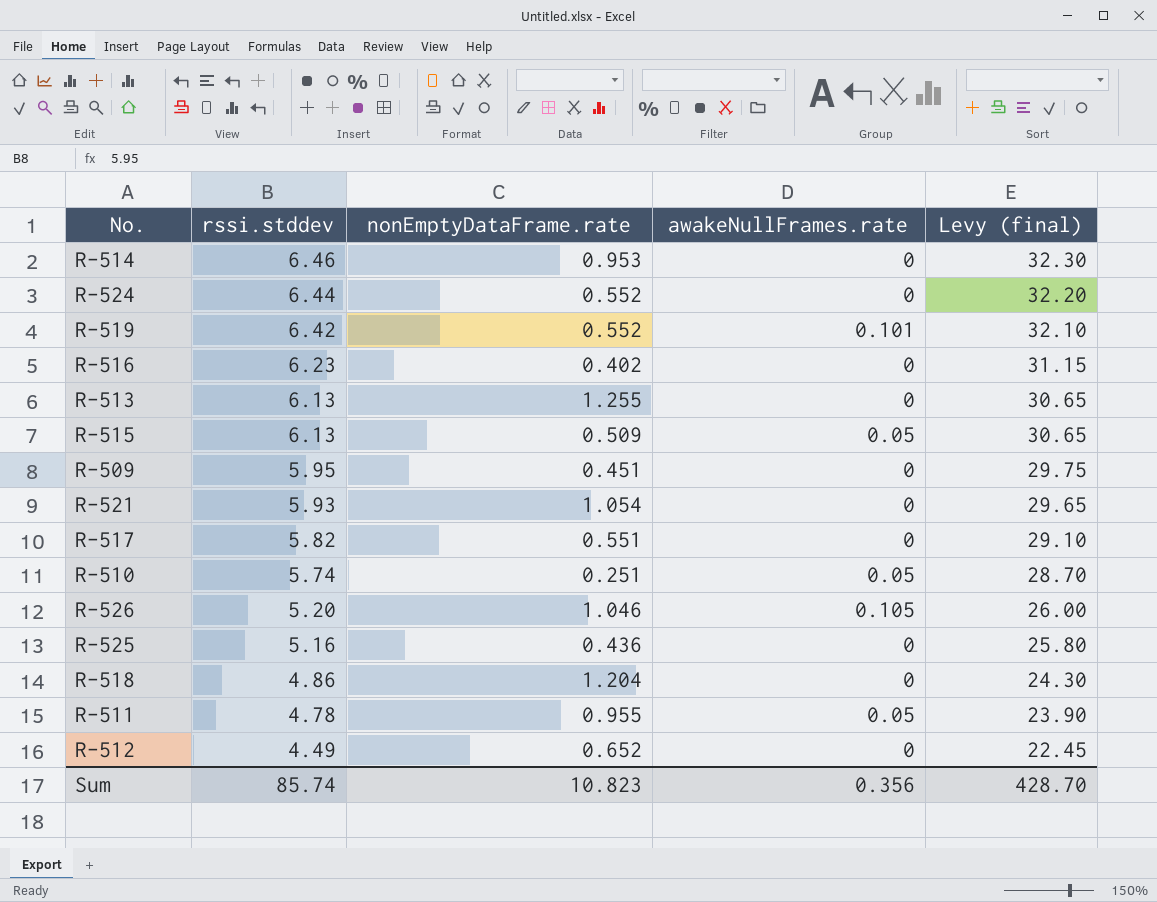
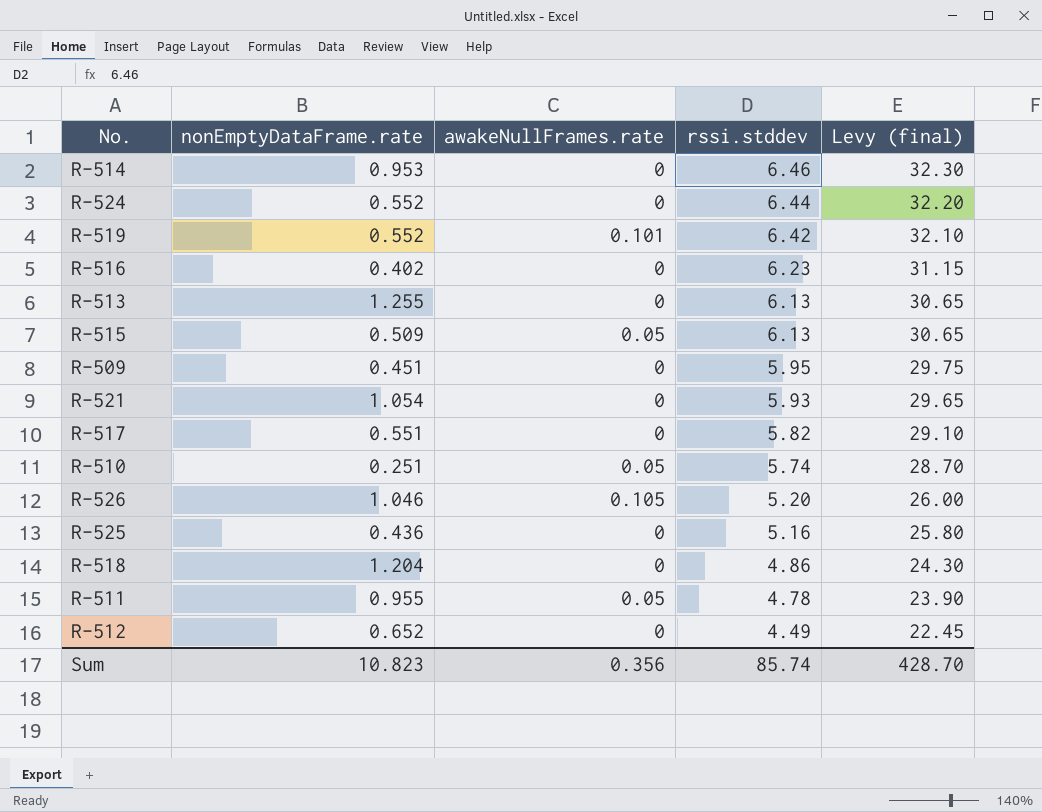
column rssi.stddev | position: 2 -> 4

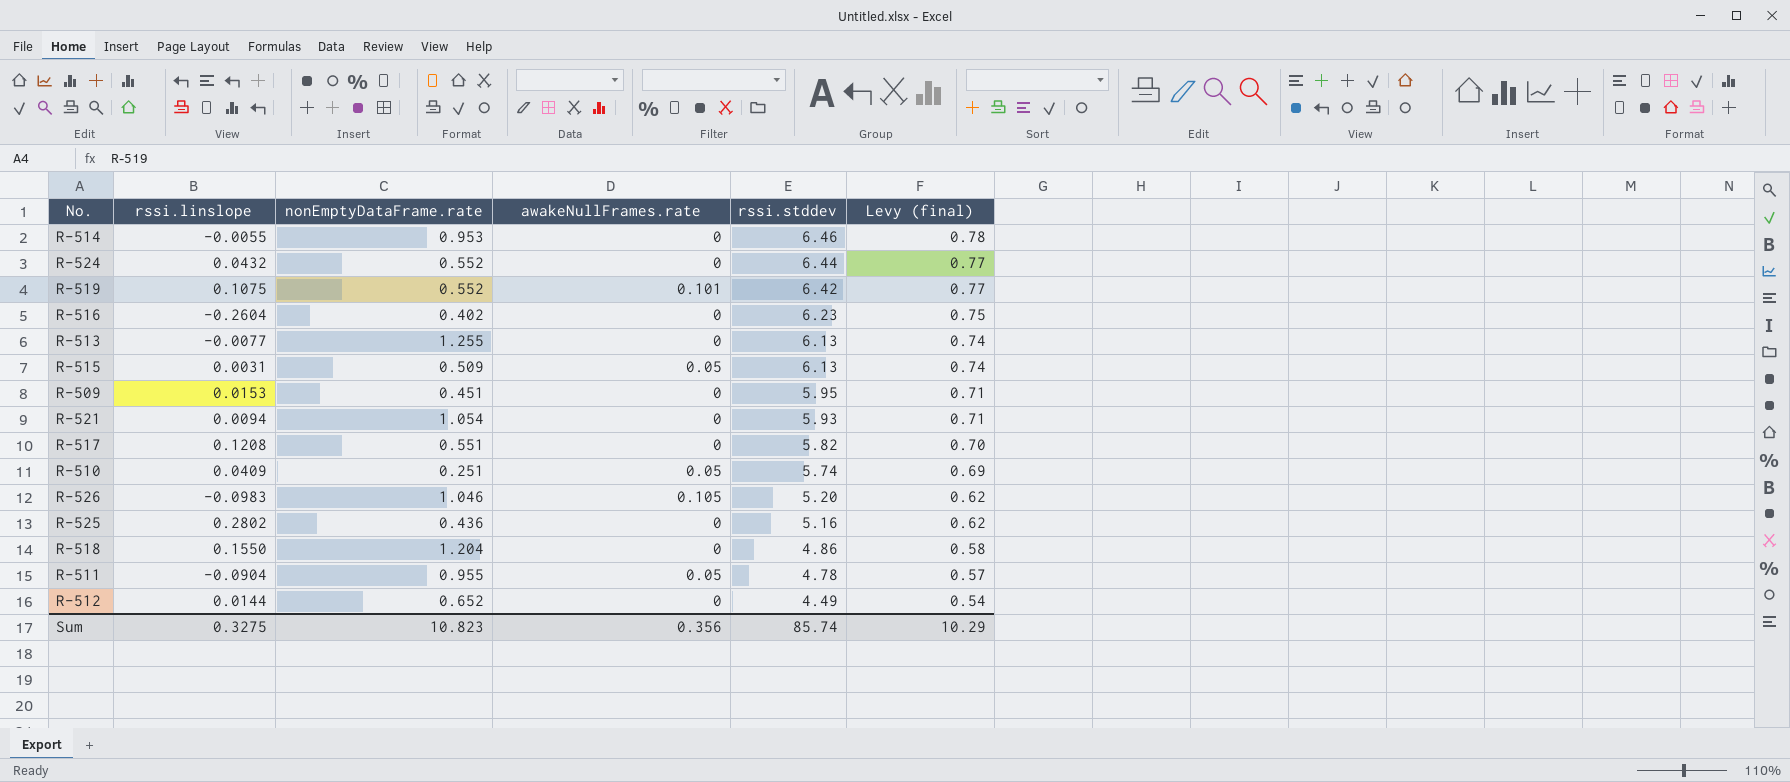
column rssi.linslope | position: none -> 2
column Levy (final) | formula: [rssi.stddev] * 5 -> [rssi.stddev] * 0.12
Sum | Levy (final): 428.70 -> 10.29

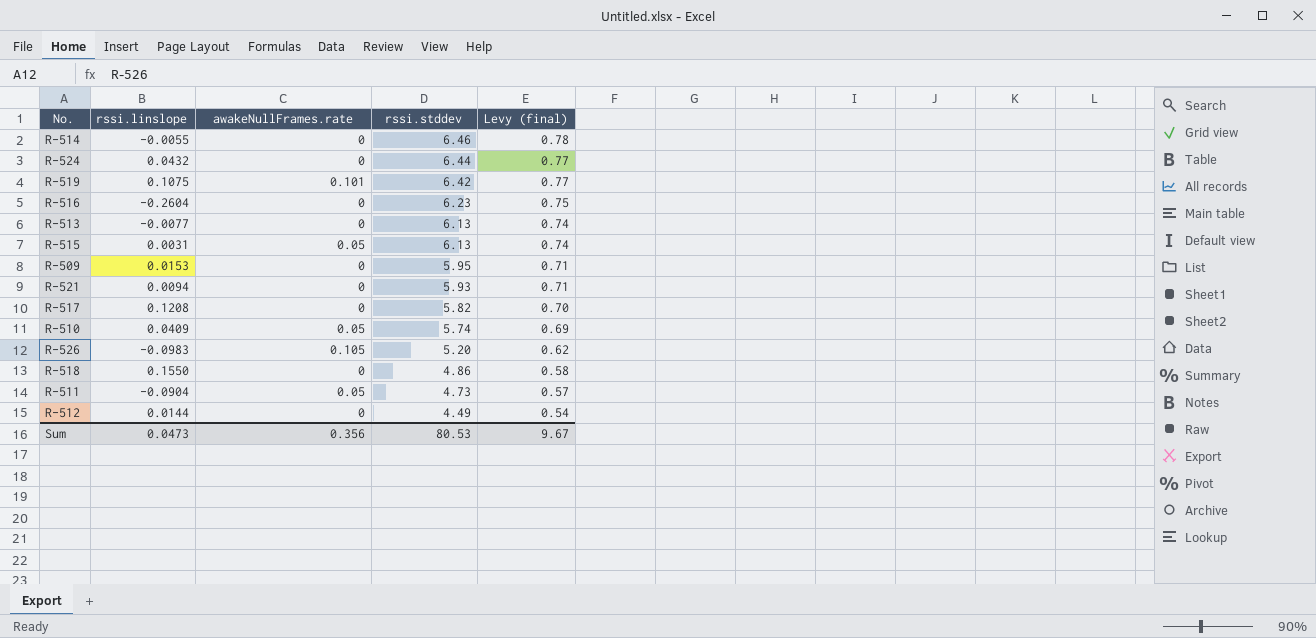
column nonEmptyDataFrame.rate | position: 3 -> none
row R-525: 0.2802 | 0.436 | 0 | 5.16 | 0.62 -> none
R-511 | rssi.stddev: 4.78 -> 4.73
Sum | rssi.linslope: 0.3275 -> 0.0473
Sum | rssi.stddev: 85.74 -> 80.53
Sum | Levy (final): 10.29 -> 9.67

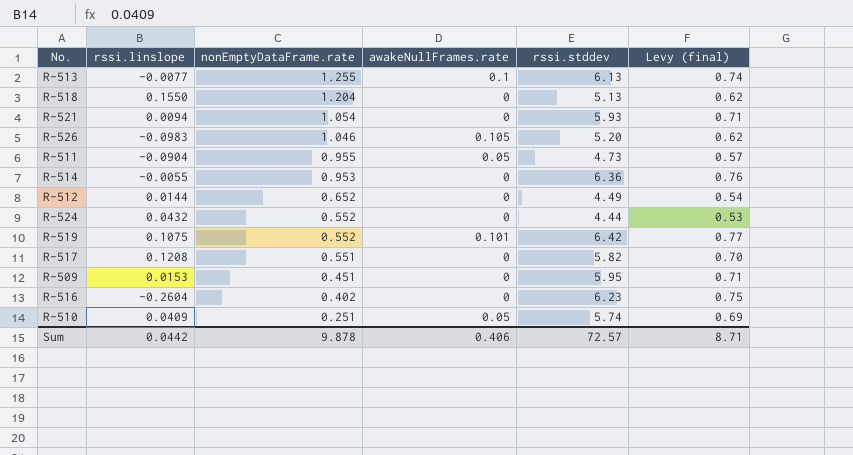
row order: rssi.stddev descending -> nonEmptyDataFrame.rate descending
column nonEmptyDataFrame.rate | position: none -> 3
row R-515: 0.0031 | 0.05 | 6.13 | 0.74 -> none
R-513 | awakeNullFrames.rate: 0 -> 0.1
R-518 | rssi.stddev: 4.86 -> 5.13
R-518 | Levy (final): 0.58 -> 0.62
R-514 | rssi.stddev: 6.46 -> 6.36
R-514 | Levy (final): 0.78 -> 0.76
R-524 | rssi.stddev: 6.44 -> 4.44
R-524 | Levy (final): 0.77 -> 0.53
Sum | rssi.linslope: 0.0473 -> 0.0442
Sum | awakeNullFrames.rate: 0.356 -> 0.406
Sum | rssi.stddev: 80.53 -> 72.57
Sum | Levy (final): 9.67 -> 8.71

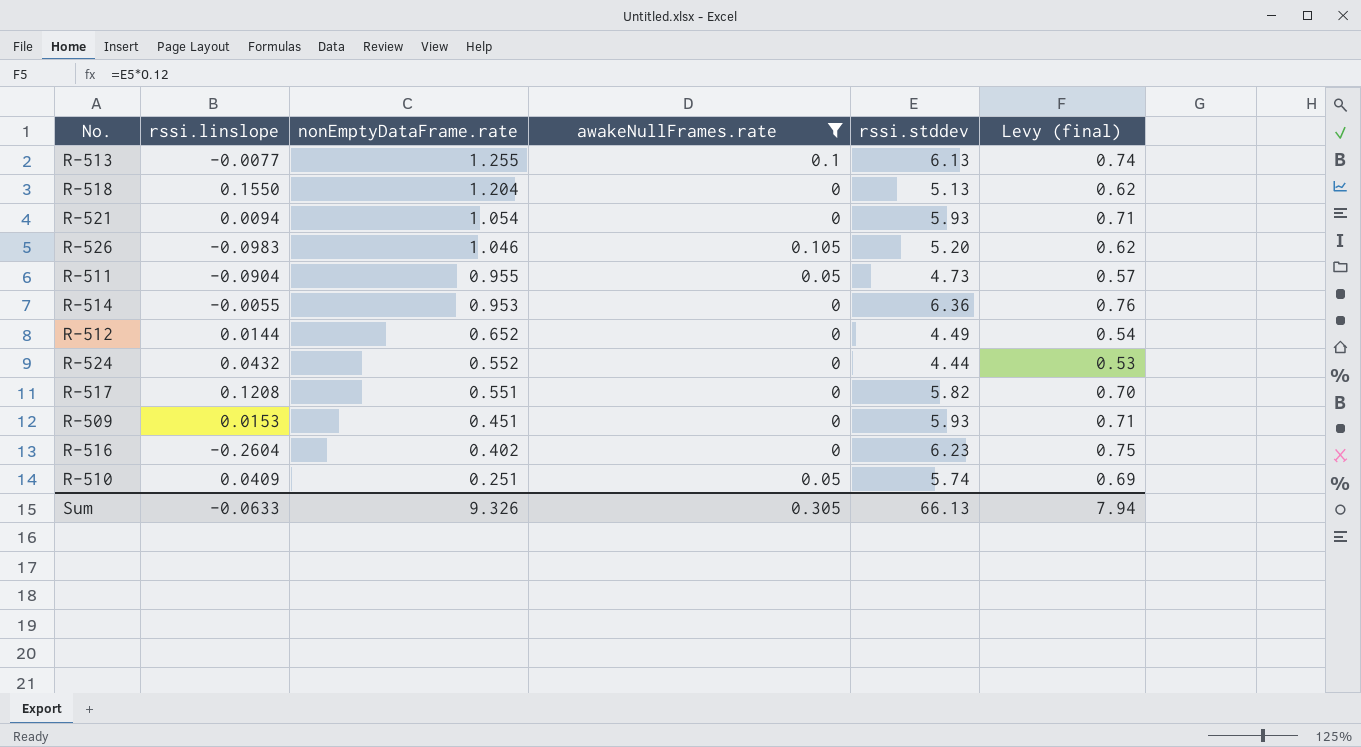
filter: none -> awakeNullFrames.rate != 0.101
R-509 | rssi.stddev: 5.95 -> 5.93
Sum | rssi.linslope: 0.0442 -> -0.0633
Sum | nonEmptyDataFrame.rate: 9.878 -> 9.326
Sum | awakeNullFrames.rate: 0.406 -> 0.305
Sum | rssi.stddev: 72.57 -> 66.13
Sum | Levy (final): 8.71 -> 7.94

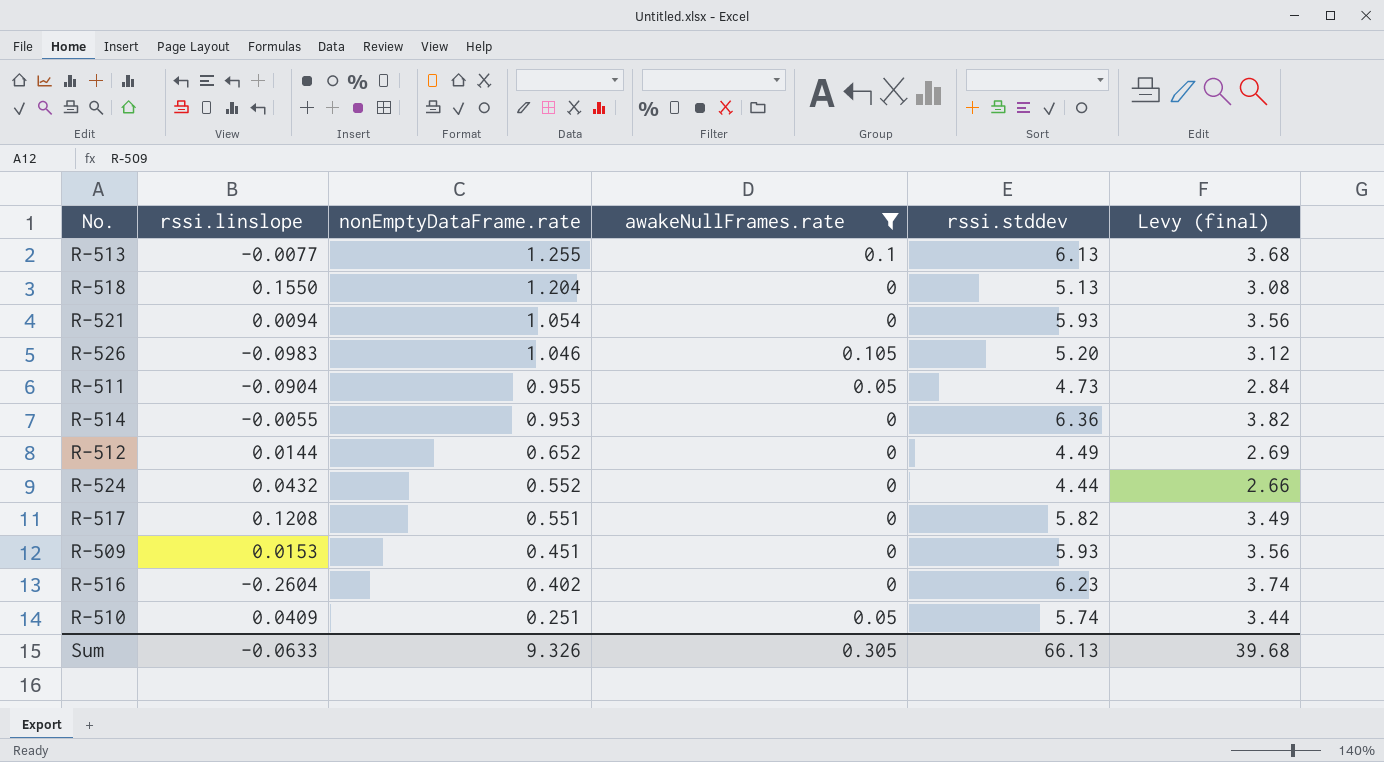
column Levy (final) | formula: [rssi.stddev] * 0.12 -> [rssi.stddev] * 0.6
Sum | Levy (final): 7.94 -> 39.68

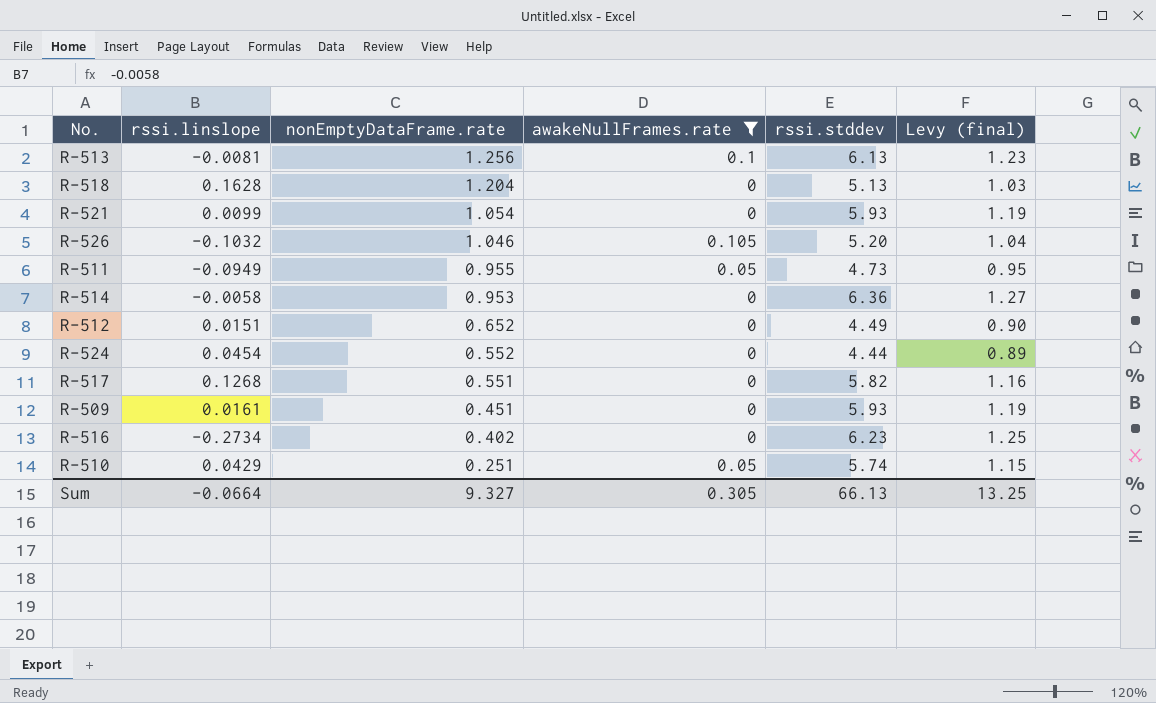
column Levy (final) | formula: [rssi.stddev] * 0.6 -> [rssi.stddev] * 0.2
R-513 | rssi.linslope: -0.0077 -> -0.0081
R-513 | nonEmptyDataFrame.rate: 1.255 -> 1.256
R-518 | rssi.linslope: 0.1550 -> 0.1628
R-521 | rssi.linslope: 0.0094 -> 0.0099
R-526 | rssi.linslope: -0.0983 -> -0.1032
R-511 | rssi.linslope: -0.0904 -> -0.0949
R-514 | rssi.linslope: -0.0055 -> -0.0058
R-512 | rssi.linslope: 0.0144 -> 0.0151
R-524 | rssi.linslope: 0.0432 -> 0.0454
R-517 | rssi.linslope: 0.1208 -> 0.1268
R-509 | rssi.linslope: 0.0153 -> 0.0161
R-516 | rssi.linslope: -0.2604 -> -0.2734
R-510 | rssi.linslope: 0.0409 -> 0.0429
Sum | rssi.linslope: -0.0633 -> -0.0664
Sum | nonEmptyDataFrame.rate: 9.326 -> 9.327
Sum | Levy (final): 39.68 -> 13.25

